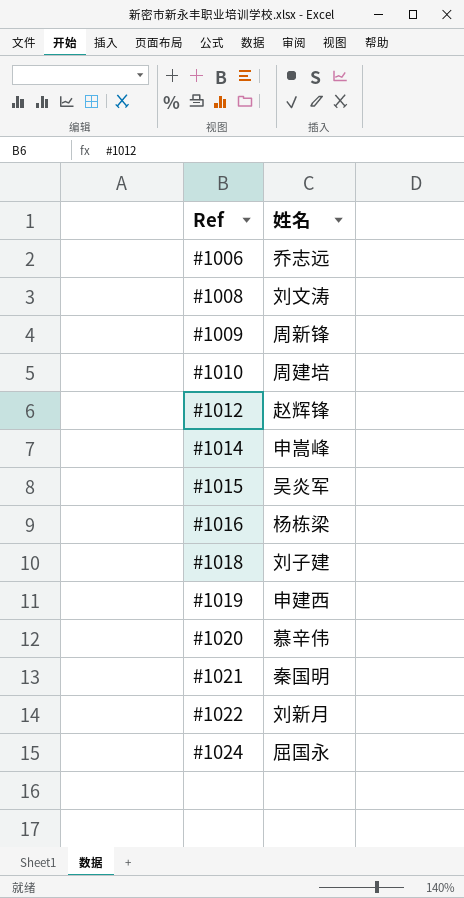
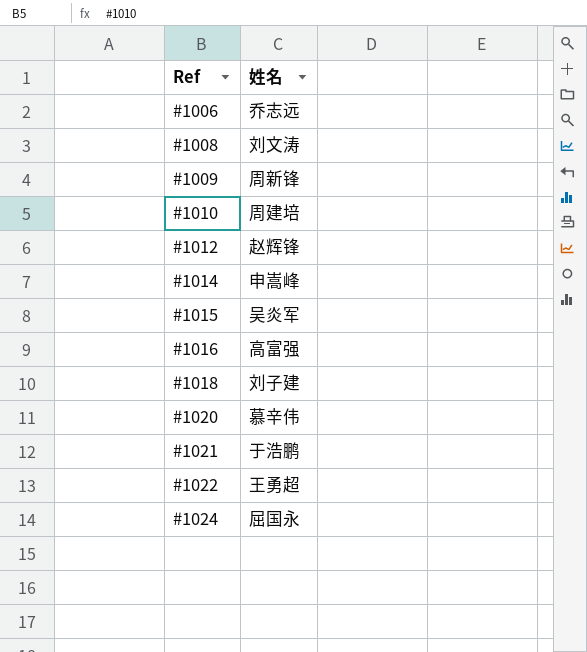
row #1019: 申建西 -> none
#1016 | 姓名: 杨栋梁 -> 高富强
#1021 | 姓名: 秦国明 -> 于浩鹏
#1022 | 姓名: 刘新月 -> 王勇超

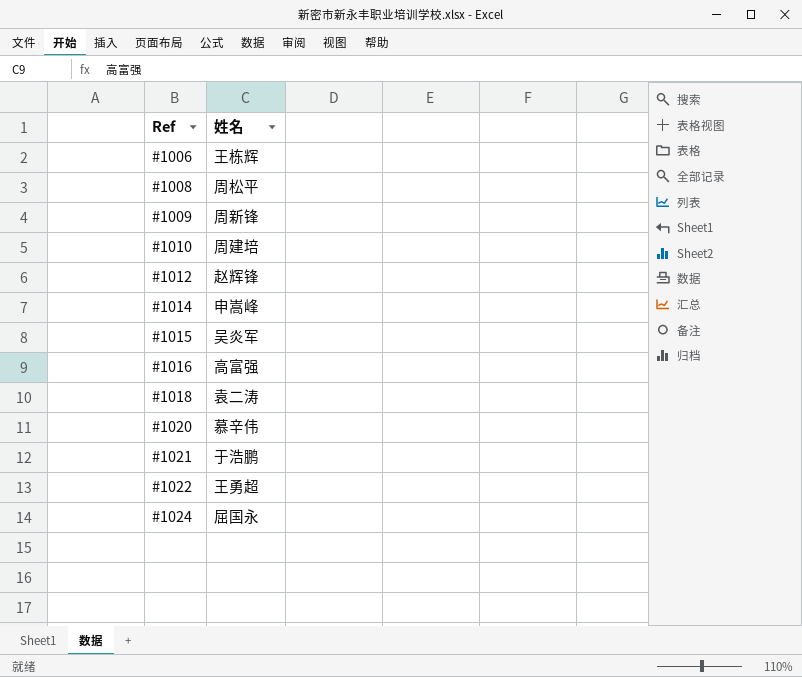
#1006 | 姓名: 乔志远 -> 王栋辉
#1008 | 姓名: 刘文涛 -> 周松平
#1018 | 姓名: 刘子建 -> 袁二涛

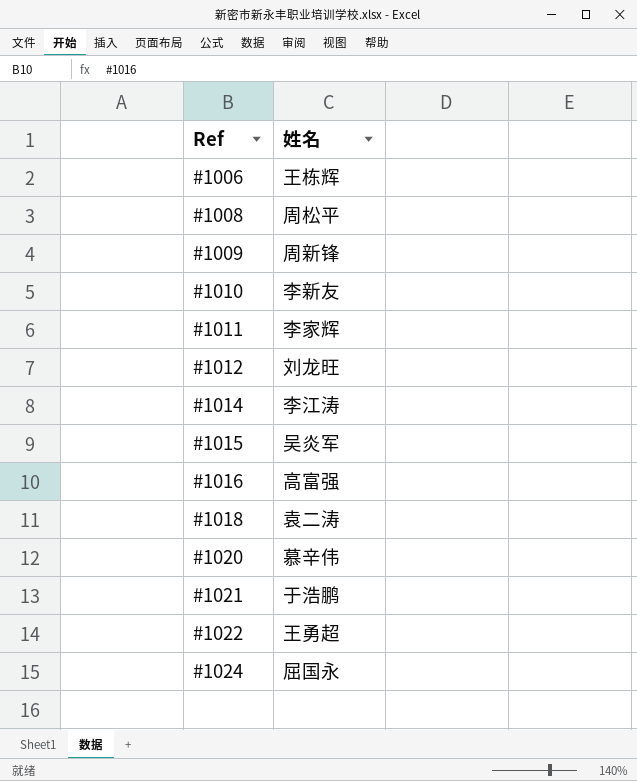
#1010 | 姓名: 周建培 -> 李新友
row #1011: none -> 李家辉
#1012 | 姓名: 赵辉锋 -> 刘龙旺
#1014 | 姓名: 申嵩峰 -> 李江涛

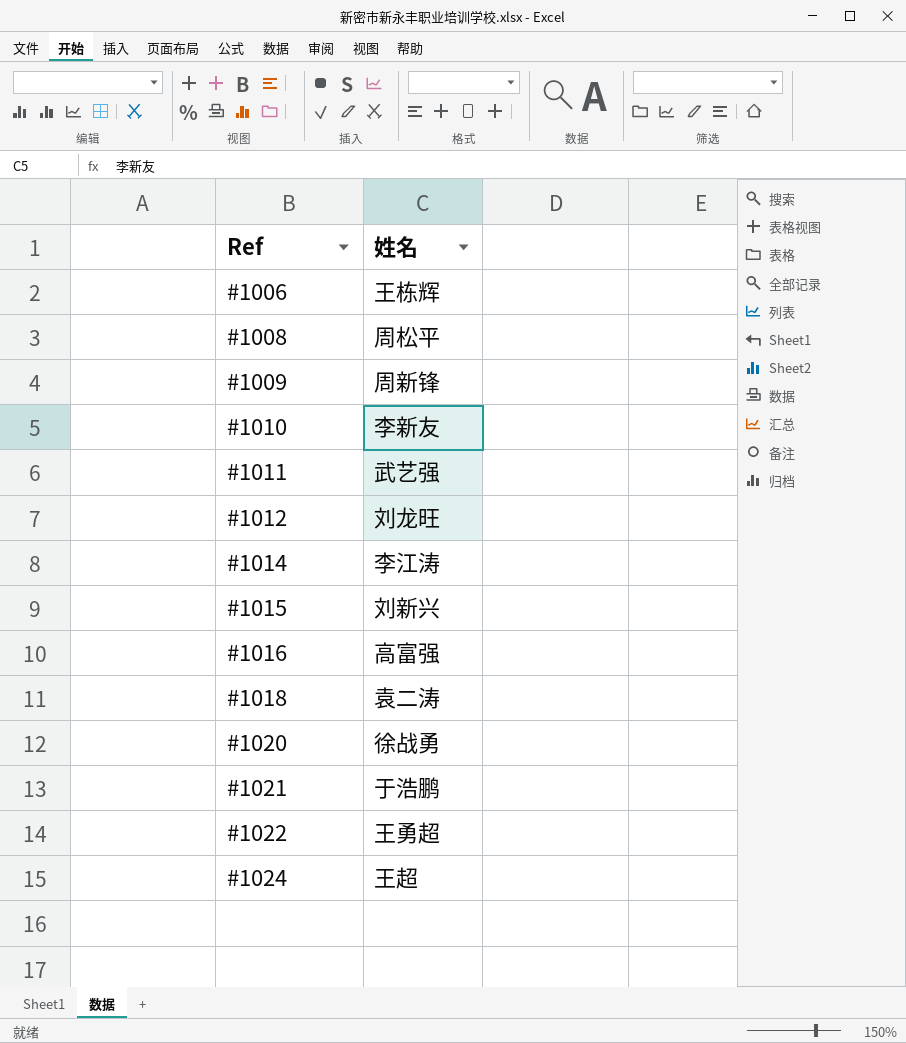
#1011 | 姓名: 李家辉 -> 武艺强
#1015 | 姓名: 吴炎军 -> 刘新兴
#1020 | 姓名: 慕辛伟 -> 徐战勇
#1024 | 姓名: 屈国永 -> 王超

